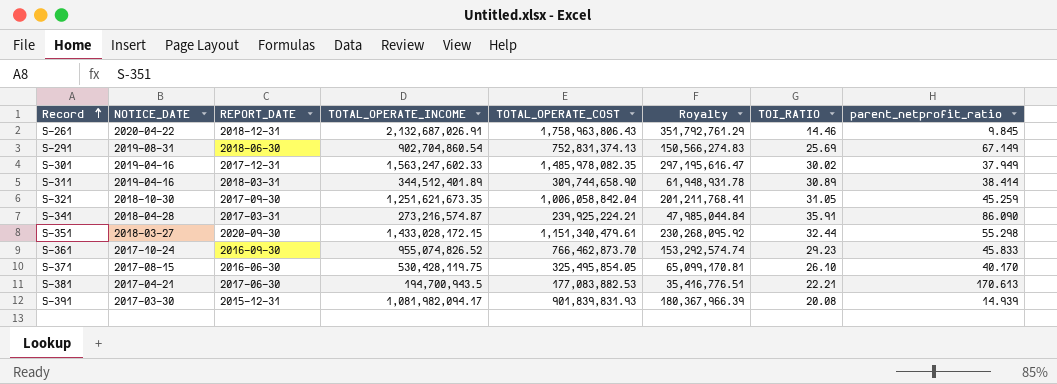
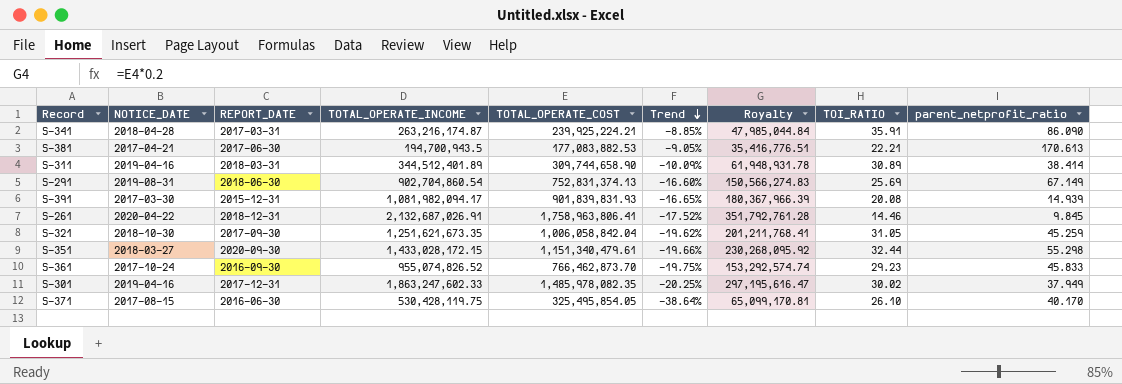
row order: Record ascending -> Trend descending
column Trend | formula: none -> ([TOTAL_OPERATE_COST] - [TOTAL_OPERATE_INCOME]) / [TOTAL_OPERATE_INCOME]
S-341 | TOTAL_OPERATE_INCOME: 273,216,574.87 -> 263,216,174.87
S-261 | TOTAL_OPERATE_COST: 1,758,963,806.43 -> 1,758,963,806.41
S-261 | Royalty: 351,792,761.29 -> 351,792,761.28
S-301 | TOTAL_OPERATE_INCOME: 1,563,247,602.33 -> 1,863,247,602.33

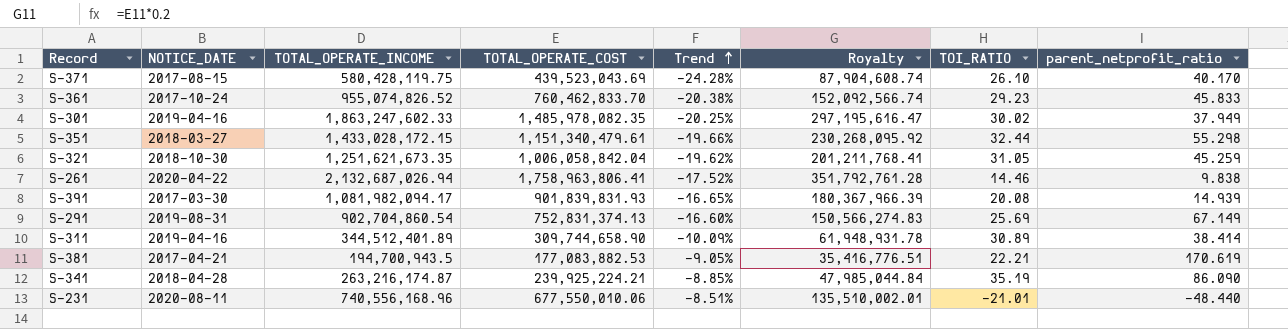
row order: Trend descending -> Trend ascending
column REPORT_DATE | position: 3 -> none
S-371 | TOTAL_OPERATE_INCOME: 530,428,119.75 -> 580,428,119.75
S-371 | TOTAL_OPERATE_COST: 325,495,854.05 -> 439,523,043.69
S-371 | Trend: -38.64% -> -24.28%
S-371 | Royalty: 65,099,170.81 -> 87,904,608.74
S-361 | TOTAL_OPERATE_COST: 766,462,873.70 -> 760,462,833.70
S-361 | Trend: -19.75% -> -20.38%
S-361 | Royalty: 153,292,574.74 -> 152,092,566.74
S-261 | TOTAL_OPERATE_INCOME: 2,132,687,026.91 -> 2,132,687,026.94
S-261 | parent_netprofit_ratio: 9.845 -> 9.838
S-381 | parent_netprofit_ratio: 170.613 -> 170.619
S-341 | TOI_RATIO: 35.91 -> 35.19
row S-231: none -> 2020-08-11 | 740,556,168.96 | 677,550,010.06 | -8.51% | 135,510,002.01 | -21.01 | -48.440

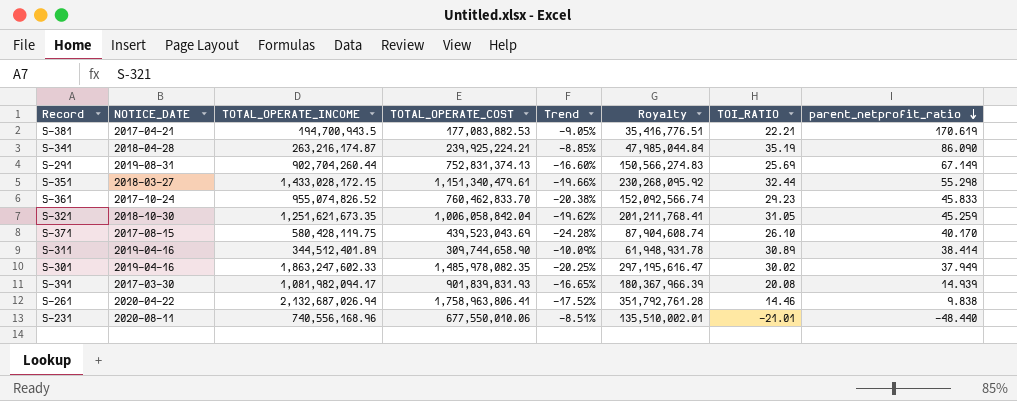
row order: Trend ascending -> parent_netprofit_ratio descending
S-291 | TOTAL_OPERATE_INCOME: 902,704,860.54 -> 902,704,260.44

